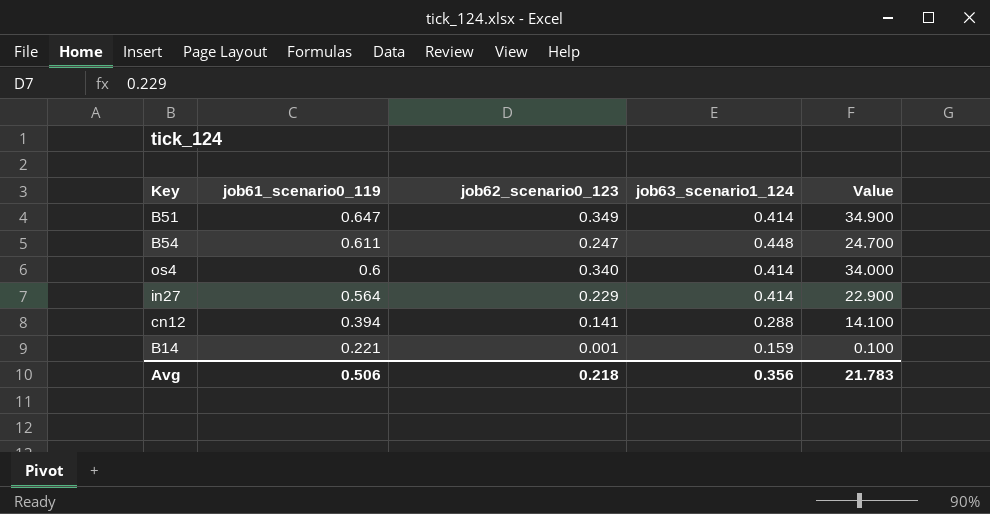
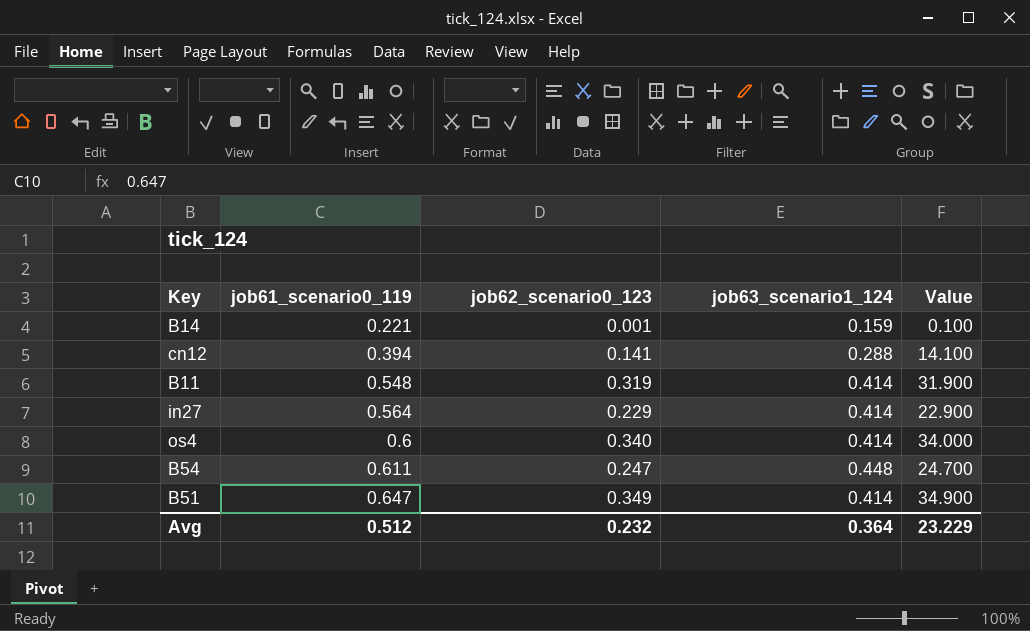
row order: job61_scenario0_119 descending -> job61_scenario0_119 ascending
row B11: none -> 0.548 | 0.319 | 0.414 | 31.900
Avg | job61_scenario0_119: 0.506 -> 0.512
Avg | job62_scenario0_123: 0.218 -> 0.232
Avg | job63_scenario1_124: 0.356 -> 0.364
Avg | Value: 21.783 -> 23.229

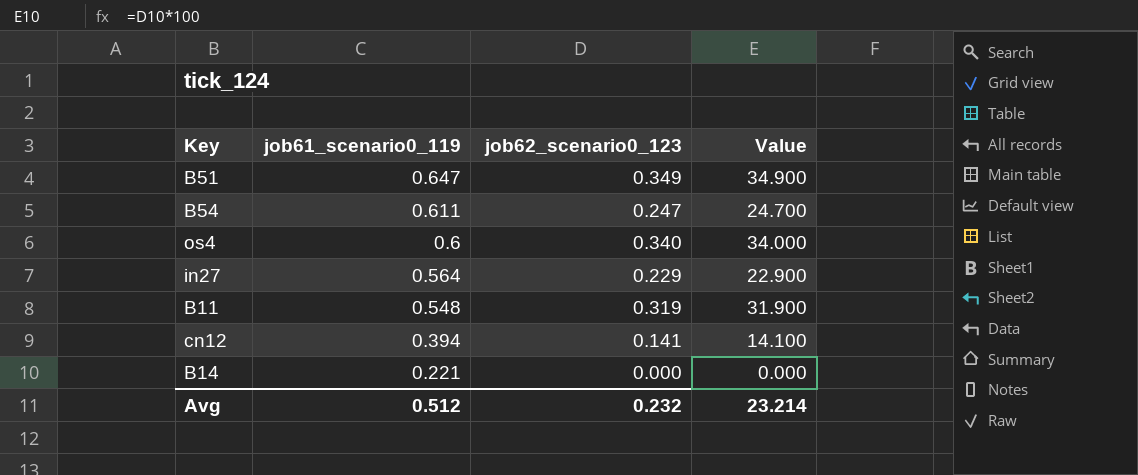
row order: job61_scenario0_119 ascending -> job61_scenario0_119 descending
column job63_scenario1_124 | position: 4 -> none
B14 | job62_scenario0_123: 0.001 -> 0.000
B14 | Value: 0.100 -> 0.000
Avg | Value: 23.229 -> 23.214

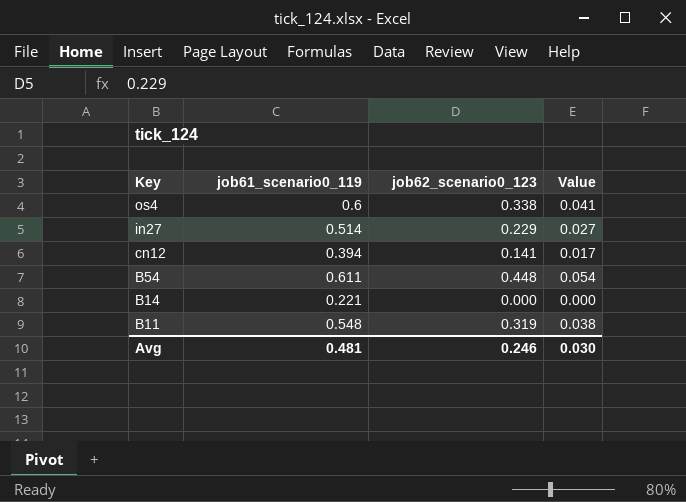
row order: job61_scenario0_119 descending -> Key descending
column Value | formula: [job62_scenario0_123] * 100 -> [job62_scenario0_123] * 0.12
row B51: 0.647 | 0.349 | 34.900 -> none
os4 | job62_scenario0_123: 0.340 -> 0.338
in27 | job61_scenario0_119: 0.564 -> 0.514
B54 | job62_scenario0_123: 0.247 -> 0.448
Avg | job61_scenario0_119: 0.512 -> 0.481
Avg | job62_scenario0_123: 0.232 -> 0.246
Avg | Value: 23.214 -> 0.030

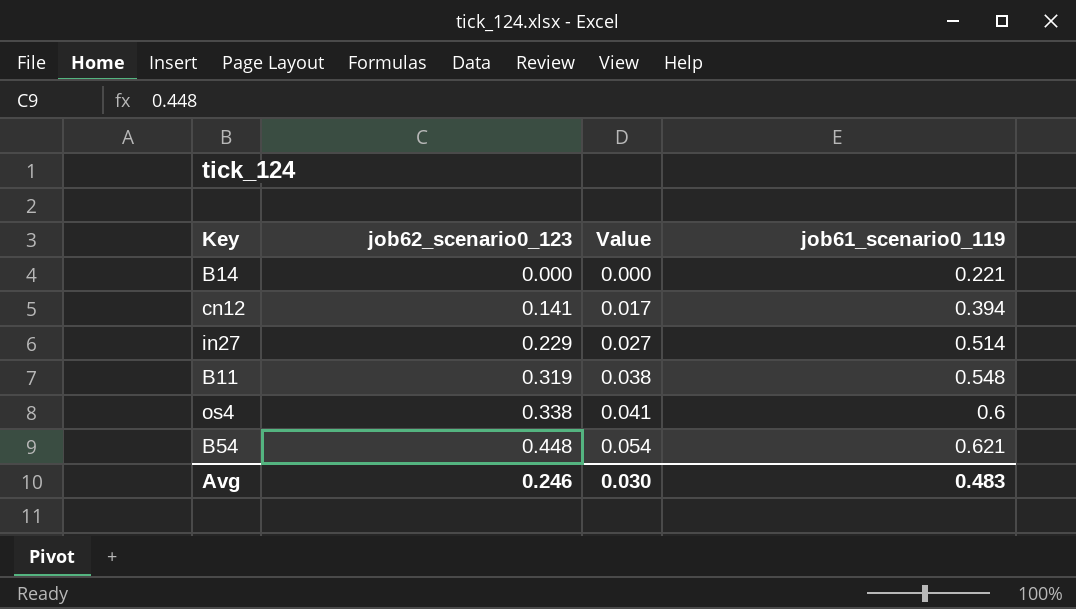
row order: Key descending -> job62_scenario0_123 ascending
column job61_scenario0_119 | position: 2 -> 4
B54 | job61_scenario0_119: 0.611 -> 0.621
Avg | job61_scenario0_119: 0.481 -> 0.483

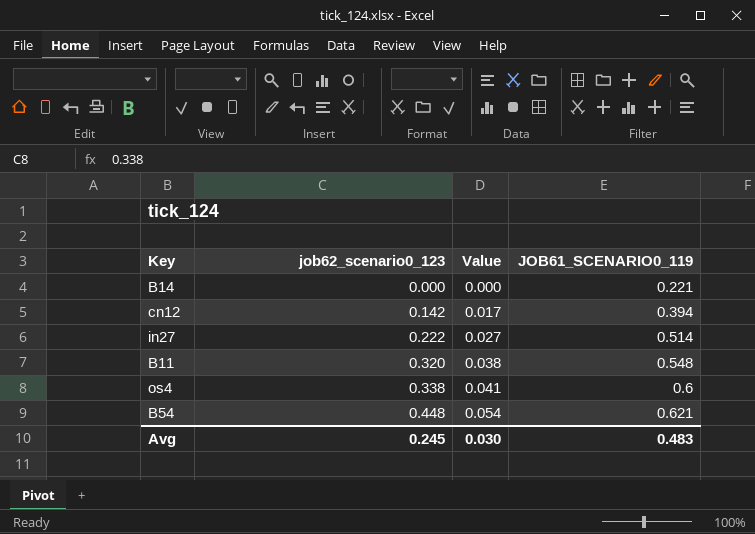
column name: job61_scenario0_119 -> JOB61_SCENARIO0_119
cn12 | job62_scenario0_123: 0.141 -> 0.142
in27 | job62_scenario0_123: 0.229 -> 0.222
B11 | job62_scenario0_123: 0.319 -> 0.320
Avg | job62_scenario0_123: 0.246 -> 0.245

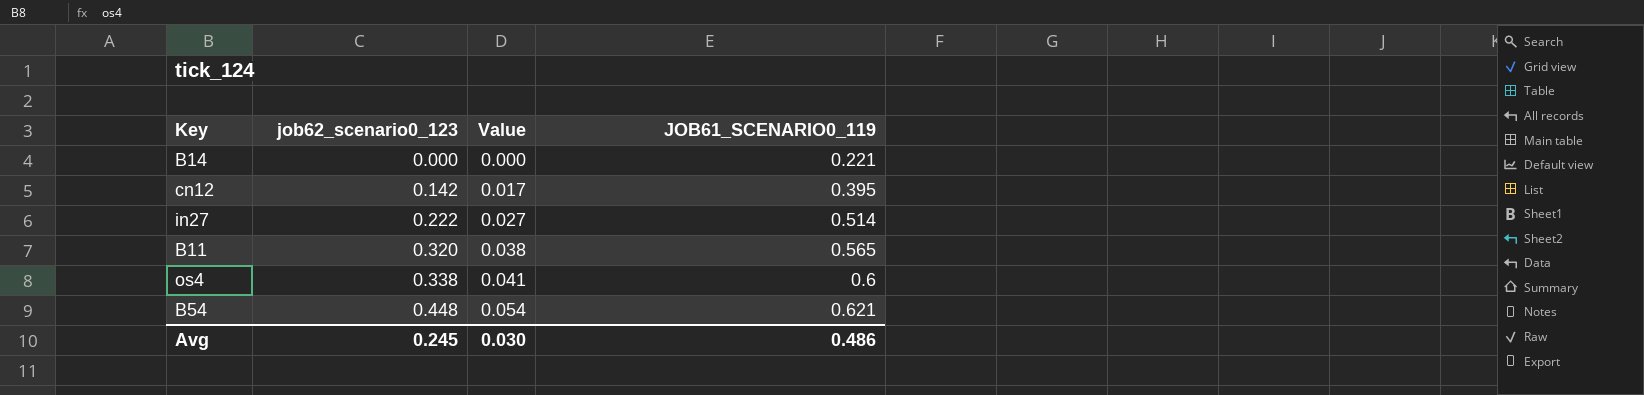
cn12 | JOB61_SCENARIO0_119: 0.394 -> 0.395
B11 | JOB61_SCENARIO0_119: 0.548 -> 0.565
Avg | JOB61_SCENARIO0_119: 0.483 -> 0.486

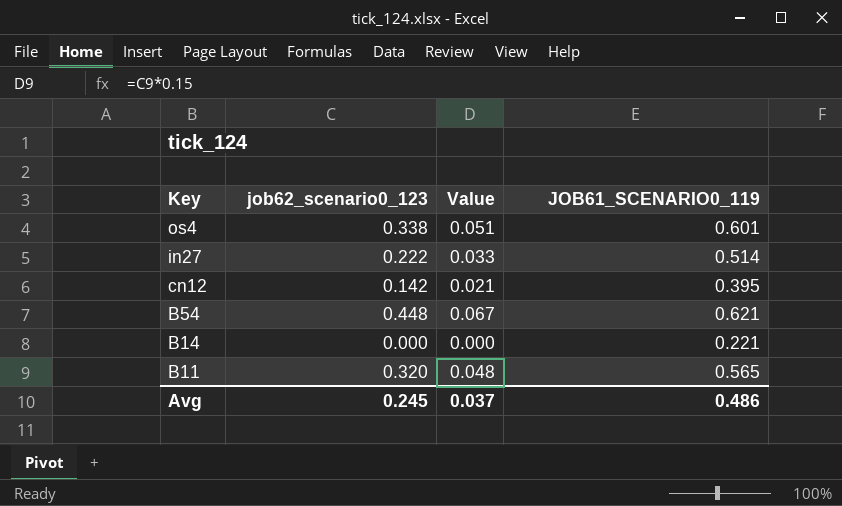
row order: job62_scenario0_123 ascending -> Key descending
column Value | formula: [job62_scenario0_123] * 0.12 -> [job62_scenario0_123] * 0.15
os4 | JOB61_SCENARIO0_119: 0.6 -> 0.601
Avg | Value: 0.030 -> 0.037

